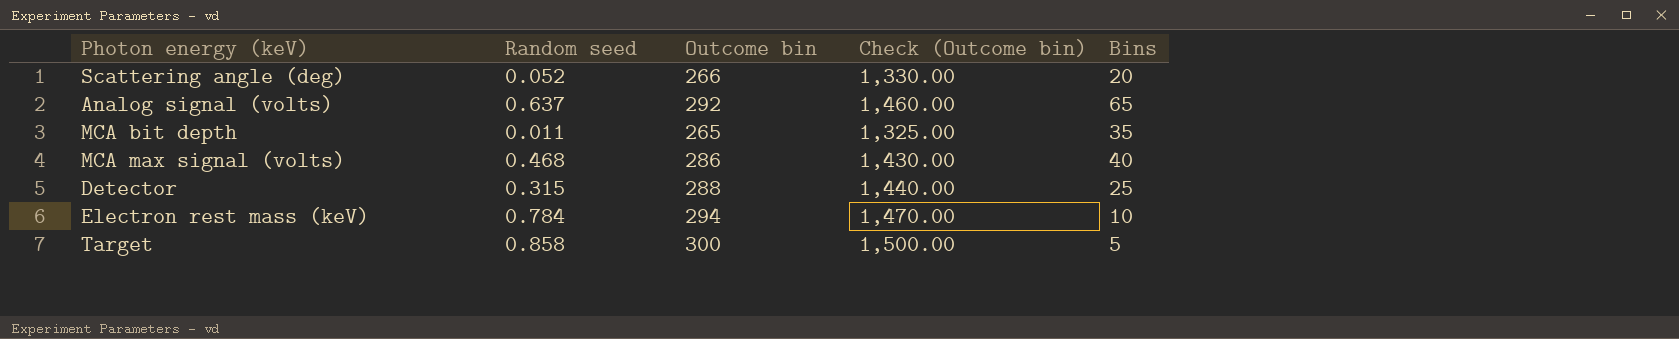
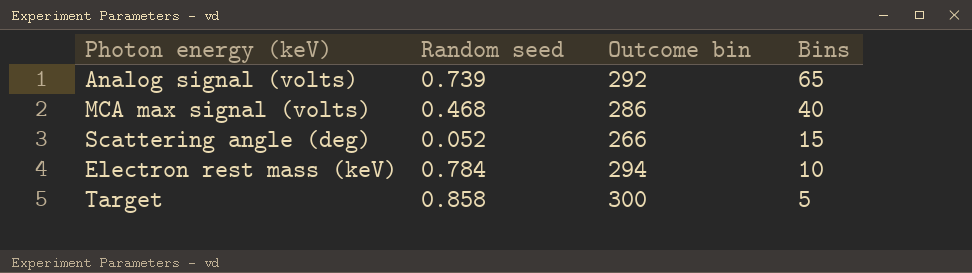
row order: none -> Bins descending
column Check (Outcome bin) | formula: [Outcome bin] * 5 -> none
row MCA bit depth: 0.011 | 265 | 1,325.00 | 35 -> none
row Detector: 0.315 | 288 | 1,440.00 | 25 -> none
Analog signal (volts) | Random seed: 0.637 -> 0.739
Scattering angle (deg) | Bins: 20 -> 15

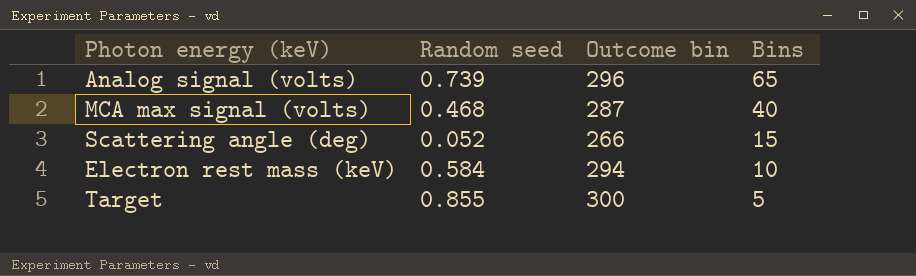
Analog signal (volts) | Outcome bin: 292 -> 296
MCA max signal (volts) | Outcome bin: 286 -> 287
Electron rest mass (keV) | Random seed: 0.784 -> 0.584
Target | Random seed: 0.858 -> 0.855

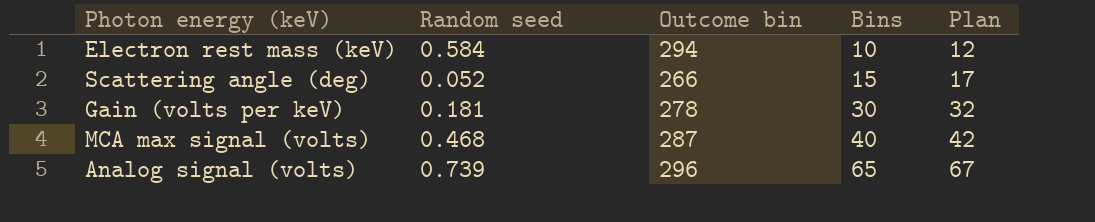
row order: Bins descending -> Bins ascending
column Plan | formula: none -> [Bins] + 2
row Target: 0.855 | 300 | 5 -> none
row Gain (volts per keV): none -> 0.181 | 278 | 30 | 32

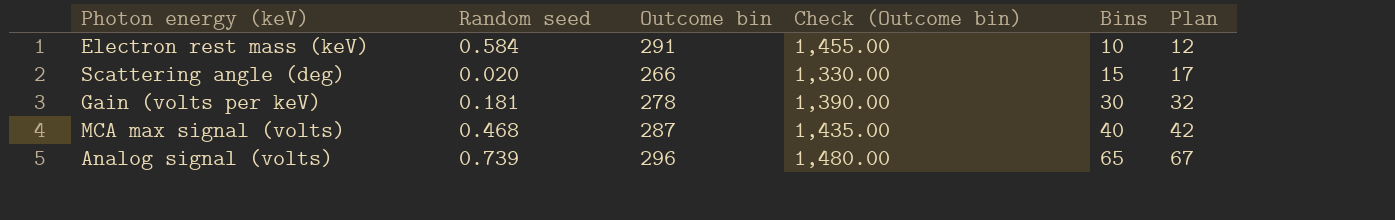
column Check (Outcome bin) | formula: none -> [Outcome bin] * 5
Electron rest mass (keV) | Outcome bin: 294 -> 291
Scattering angle (deg) | Random seed: 0.052 -> 0.020

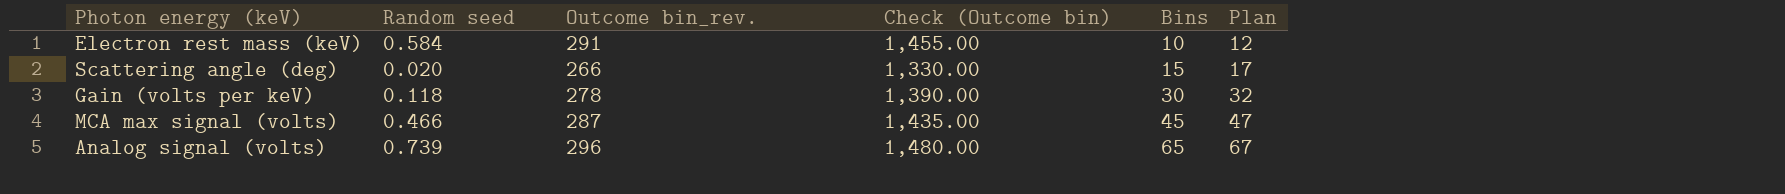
column name: Outcome bin -> Outcome bin_rev.
Gain (volts per keV) | Random seed: 0.181 -> 0.118
MCA max signal (volts) | Random seed: 0.468 -> 0.466
MCA max signal (volts) | Bins: 40 -> 45
MCA max signal (volts) | Plan: 42 -> 47

